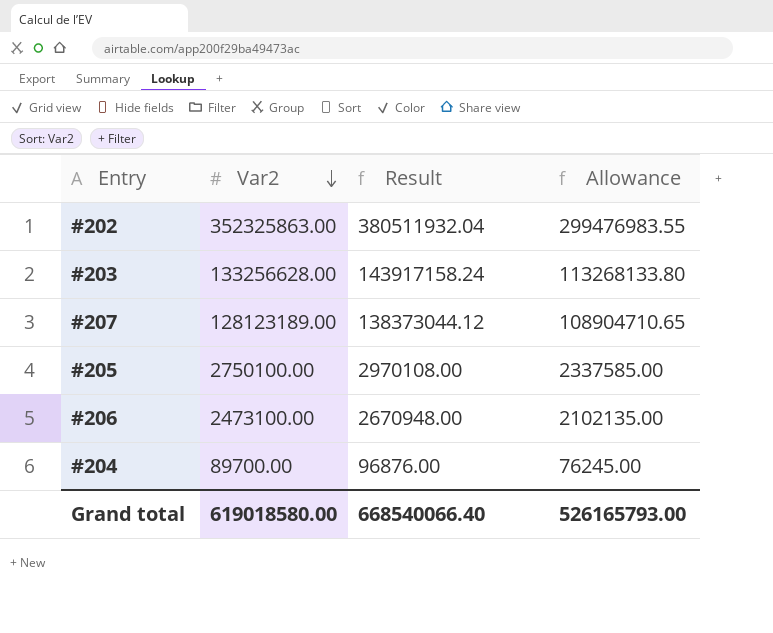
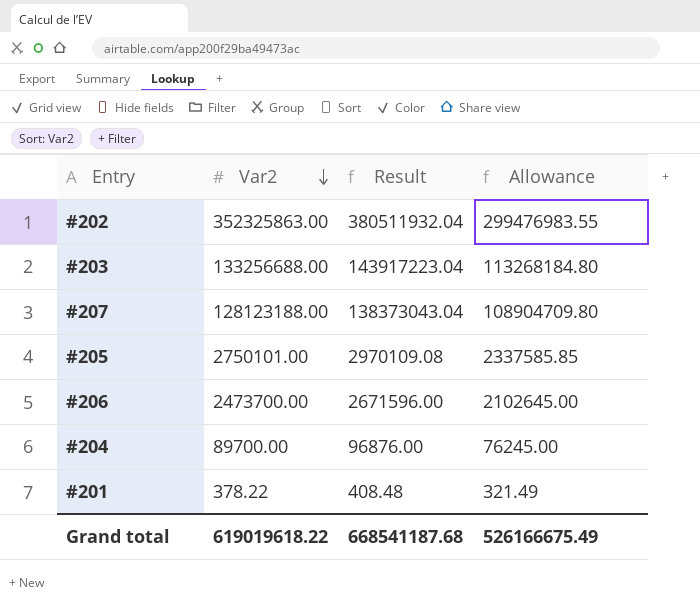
#203 | Var2: 133256628.00 -> 133256688.00
#203 | Result: 143917158.24 -> 143917223.04
#203 | Allowance: 113268133.80 -> 113268184.80
#207 | Var2: 128123189.00 -> 128123188.00
#207 | Result: 138373044.12 -> 138373043.04
#207 | Allowance: 108904710.65 -> 108904709.80
#205 | Var2: 2750100.00 -> 2750101.00
#205 | Result: 2970108.00 -> 2970109.08
#205 | Allowance: 2337585.00 -> 2337585.85
#206 | Var2: 2473100.00 -> 2473700.00
#206 | Result: 2670948.00 -> 2671596.00
#206 | Allowance: 2102135.00 -> 2102645.00
row #201: none -> 378.22 | 408.48 | 321.49
Grand total | Var2: 619018580.00 -> 619019618.22
Grand total | Result: 668540066.40 -> 668541187.68
Grand total | Allowance: 526165793.00 -> 526166675.49

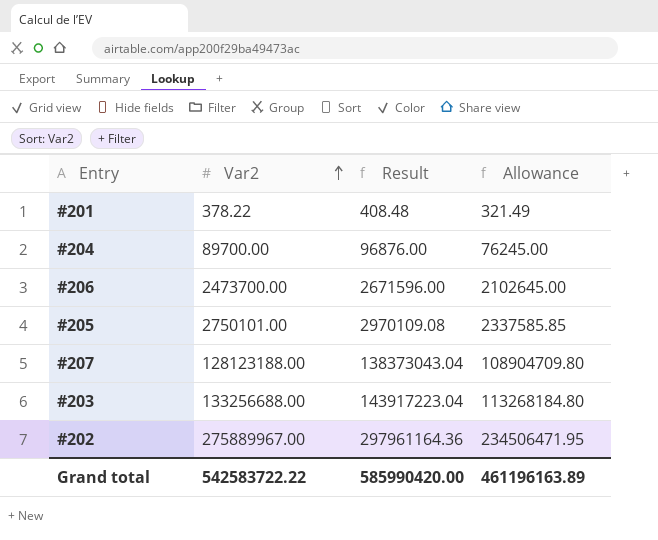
row order: Var2 descending -> Var2 ascending
#202 | Var2: 352325863.00 -> 275889967.00
#202 | Result: 380511932.04 -> 297961164.36
#202 | Allowance: 299476983.55 -> 234506471.95
Grand total | Var2: 619019618.22 -> 542583722.22
Grand total | Result: 668541187.68 -> 585990420.00
Grand total | Allowance: 526166675.49 -> 461196163.89

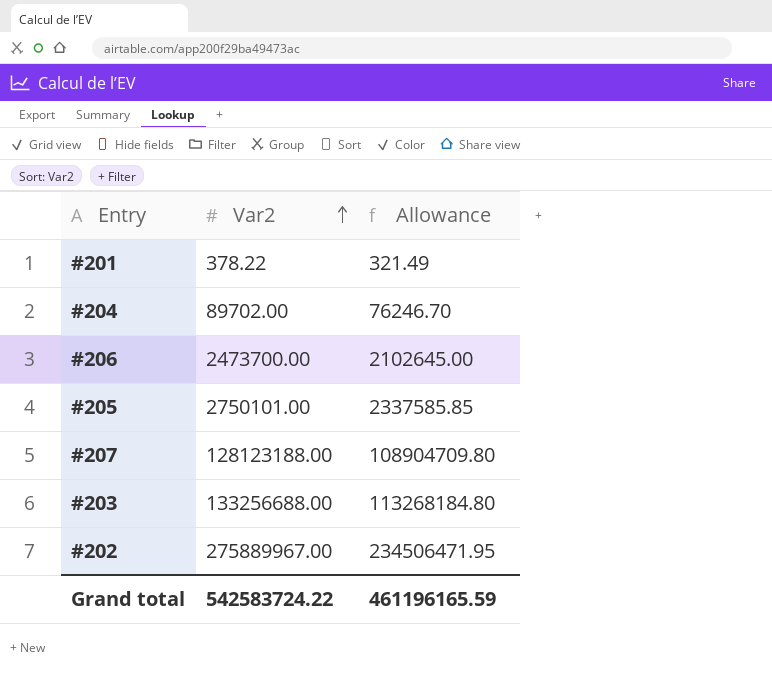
column Result | formula: [Var2] * 1.08 -> none
#204 | Var2: 89700.00 -> 89702.00
#204 | Allowance: 76245.00 -> 76246.70
Grand total | Var2: 542583722.22 -> 542583724.22
Grand total | Allowance: 461196163.89 -> 461196165.59

